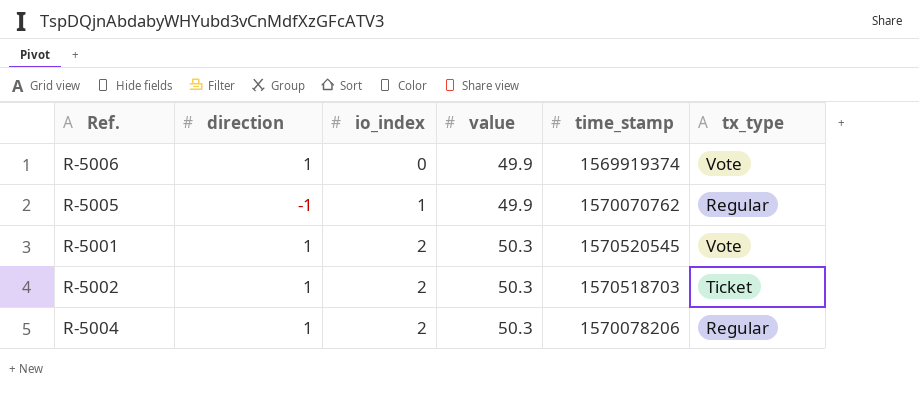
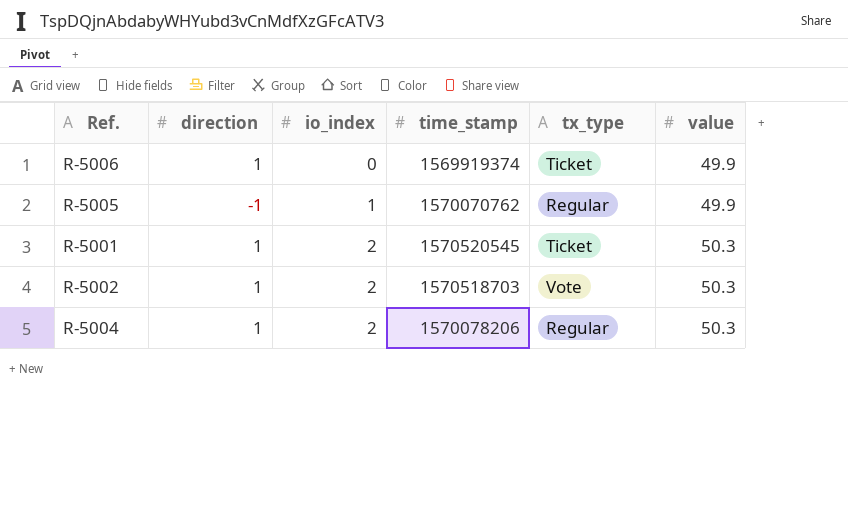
column value | position: 4 -> 6
R-5006 | tx_type: Vote -> Ticket
R-5001 | tx_type: Vote -> Ticket
R-5002 | tx_type: Ticket -> Vote

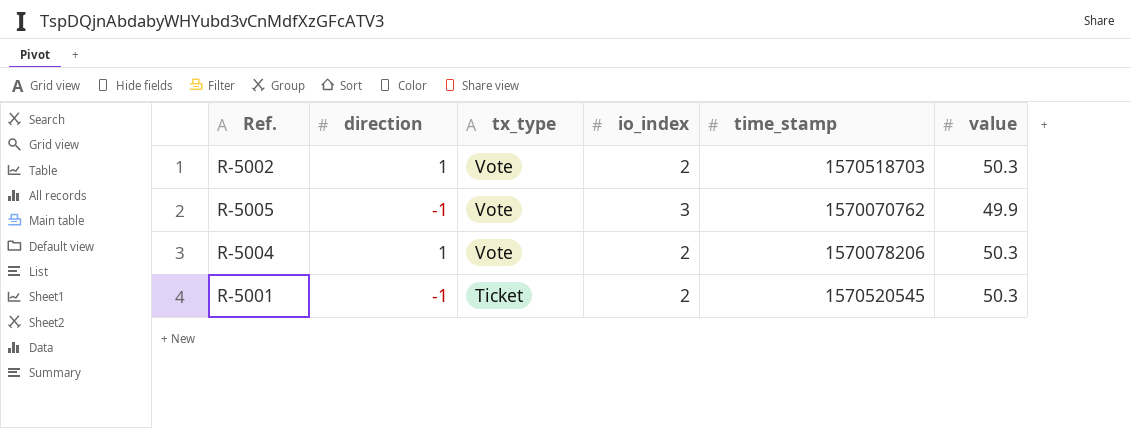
row order: io_index ascending -> tx_type descending
column tx_type | position: 5 -> 3
row R-5006: 1 | 0 | 1569919374 | Ticket | 49.9 -> none
R-5005 | tx_type: Regular -> Vote
R-5005 | io_index: 1 -> 3
R-5004 | tx_type: Regular -> Vote
R-5001 | direction: 1 -> -1

